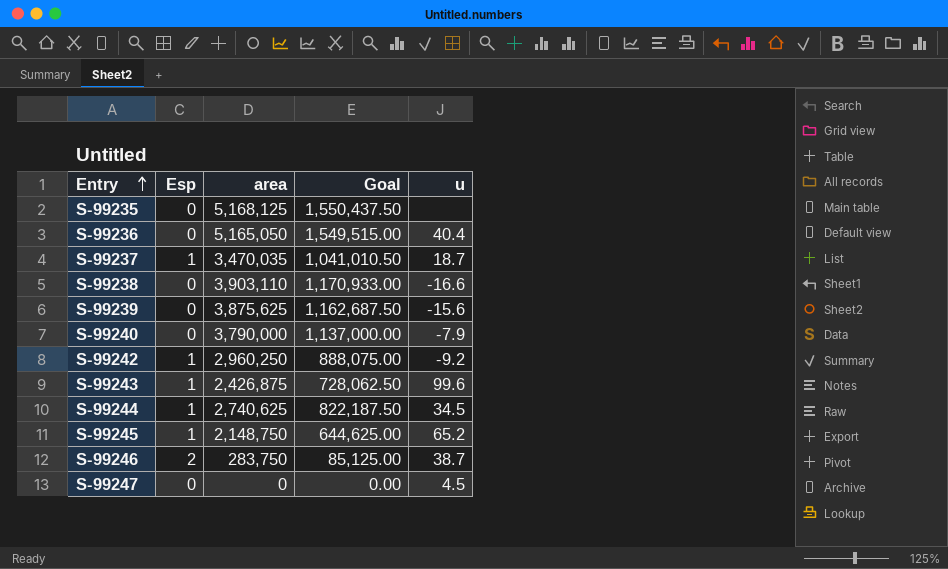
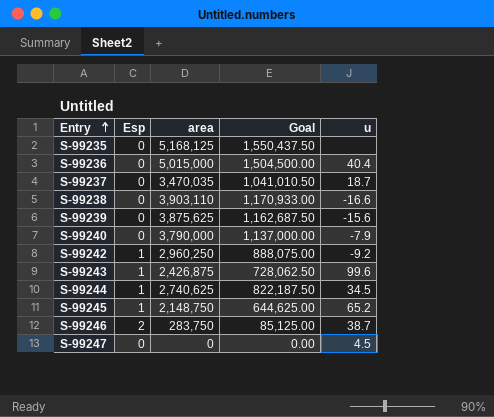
S-99236 | area: 5,165,050 -> 5,015,000
S-99236 | Goal: 1,549,515.00 -> 1,504,500.00
S-99237 | Esp: 1 -> 0

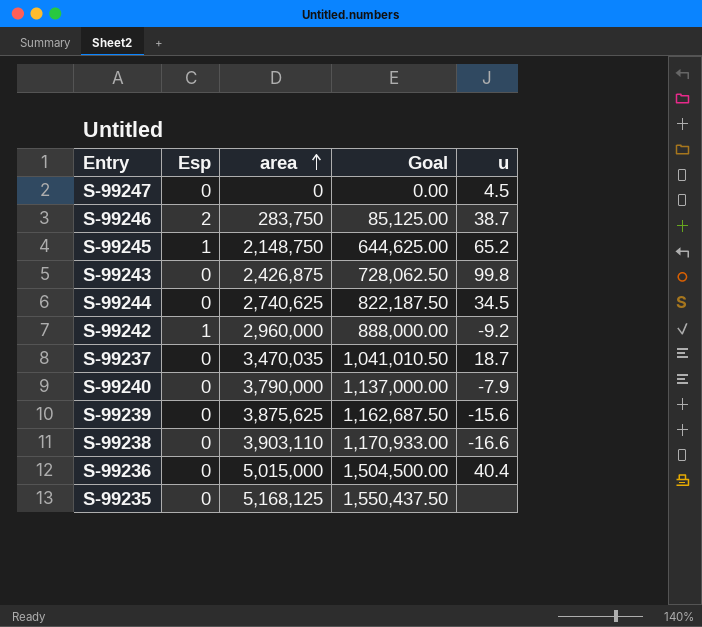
row order: Entry ascending -> area ascending
S-99243 | Esp: 1 -> 0
S-99243 | u: 99.6 -> 99.8
S-99244 | Esp: 1 -> 0
S-99242 | area: 2,960,250 -> 2,960,000
S-99242 | Goal: 888,075.00 -> 888,000.00

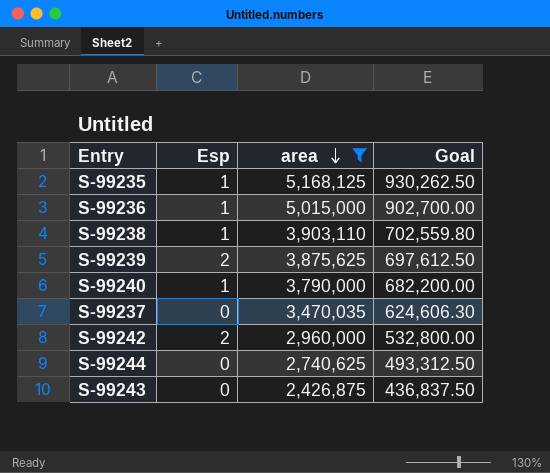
filter: none -> area >= 2,426,875
row order: area ascending -> area descending
column u | position: 5 -> none
column Goal | formula: [area] * 0.3 -> [area] * 0.18
S-99235 | Esp: 0 -> 1
S-99236 | Esp: 0 -> 1
S-99238 | Esp: 0 -> 1
S-99239 | Esp: 0 -> 2
S-99240 | Esp: 0 -> 1
S-99242 | Esp: 1 -> 2

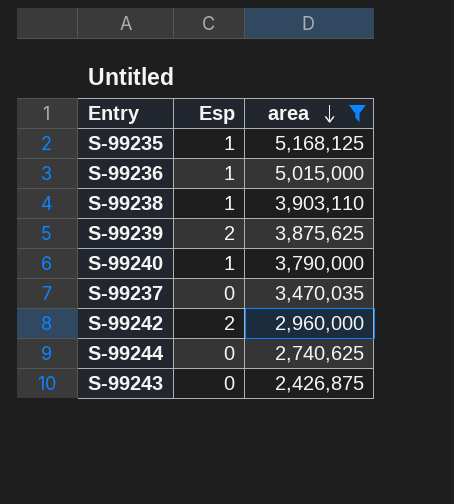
column Goal | formula: [area] * 0.18 -> none

